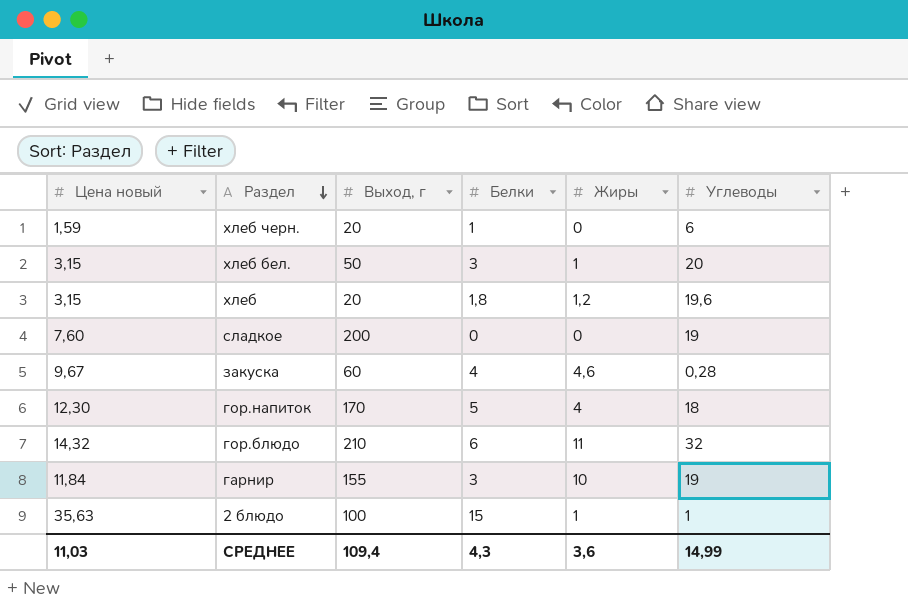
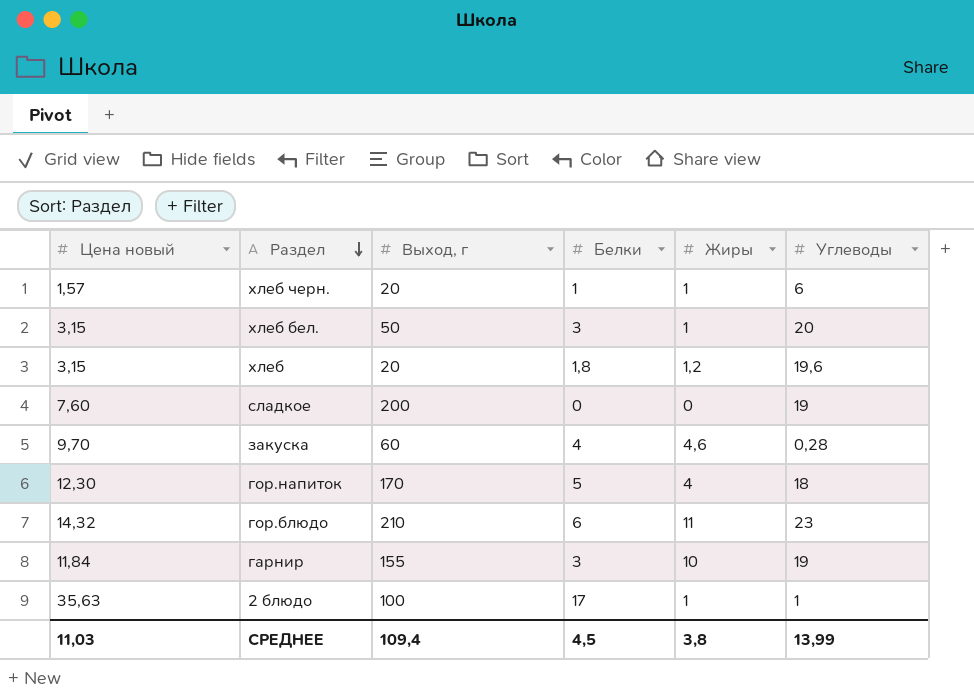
хлеб черн. | Цена новый: 1,59 -> 1,57
хлеб черн. | Жиры: 0 -> 1
закуска | Цена новый: 9,67 -> 9,70
гор.блюдо | Углеводы: 32 -> 23
2 блюдо | Белки: 15 -> 17
СРЕДНЕЕ | Белки: 4,3 -> 4,5
СРЕДНЕЕ | Жиры: 3,6 -> 3,8
СРЕДНЕЕ | Углеводы: 14,99 -> 13,99

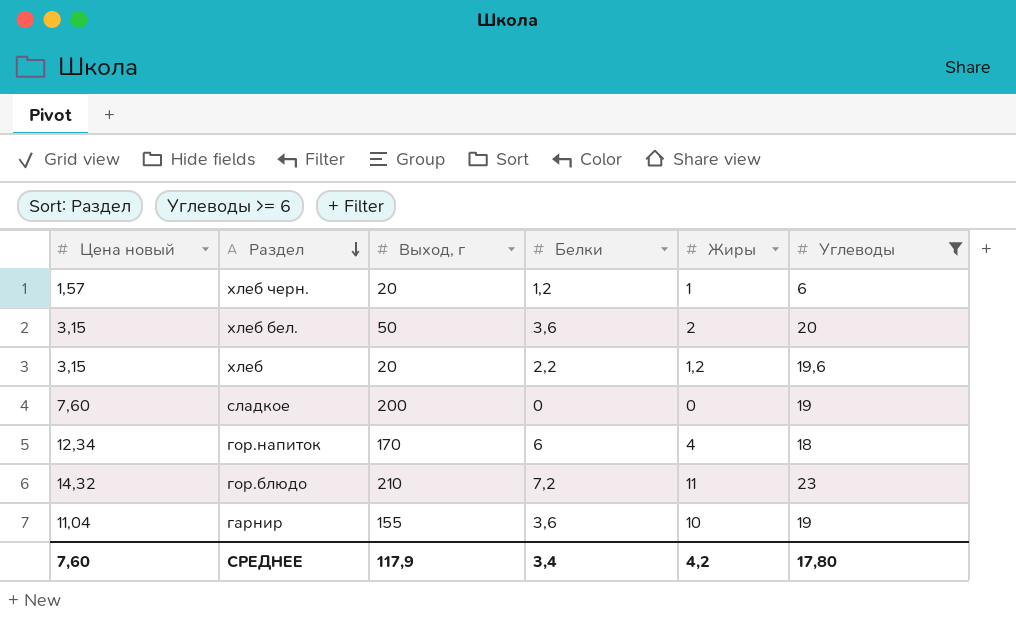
filter: none -> Углеводы >= 6
хлеб черн. | Белки: 1 -> 1,2
хлеб бел. | Белки: 3 -> 3,6
хлеб бел. | Жиры: 1 -> 2
хлеб | Белки: 1,8 -> 2,2
гор.напиток | Цена новый: 12,30 -> 12,34
гор.напиток | Белки: 5 -> 6
гор.блюдо | Белки: 6 -> 7,2
гарнир | Цена новый: 11,84 -> 11,04
гарнир | Белки: 3 -> 3,6
СРЕДНЕЕ | Цена новый: 11,03 -> 7,60
СРЕДНЕЕ | Выход, г: 109,4 -> 117,9
СРЕДНЕЕ | Белки: 4,5 -> 3,4
СРЕДНЕЕ | Жиры: 3,8 -> 4,2
СРЕДНЕЕ | Углеводы: 13,99 -> 17,80

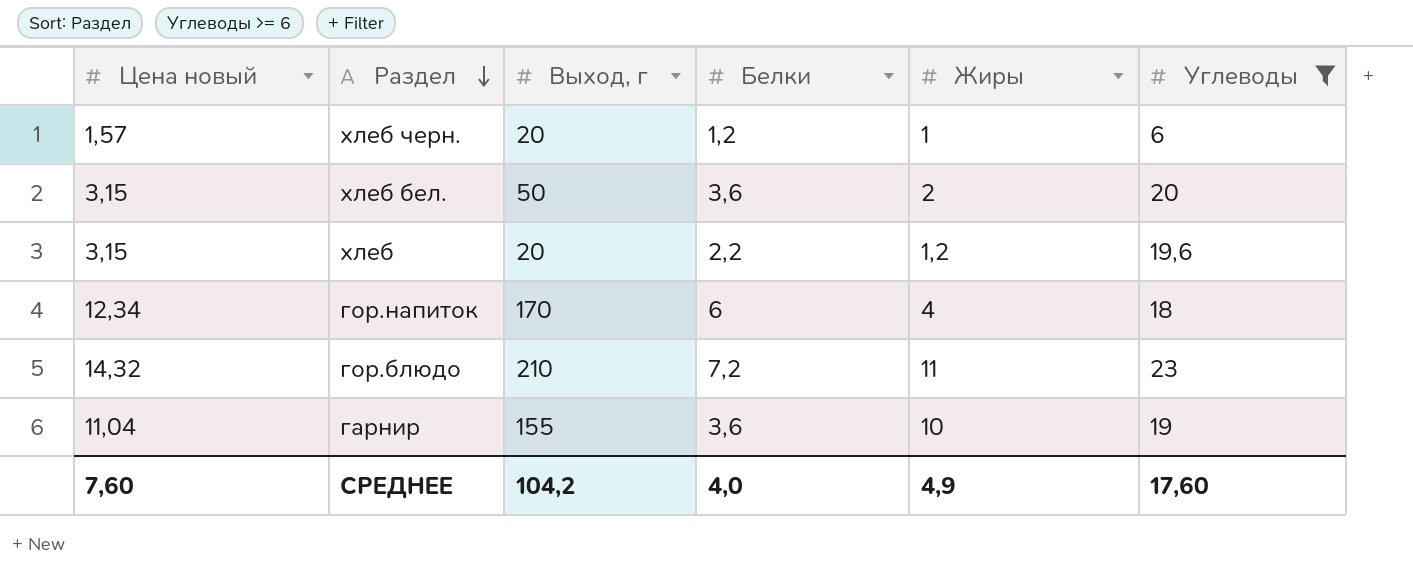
row сладкое: 7,60 | 200 | 0 | 0 | 19 -> none
СРЕДНЕЕ | Выход, г: 117,9 -> 104,2
СРЕДНЕЕ | Белки: 3,4 -> 4,0
СРЕДНЕЕ | Жиры: 4,2 -> 4,9
СРЕДНЕЕ | Углеводы: 17,80 -> 17,60

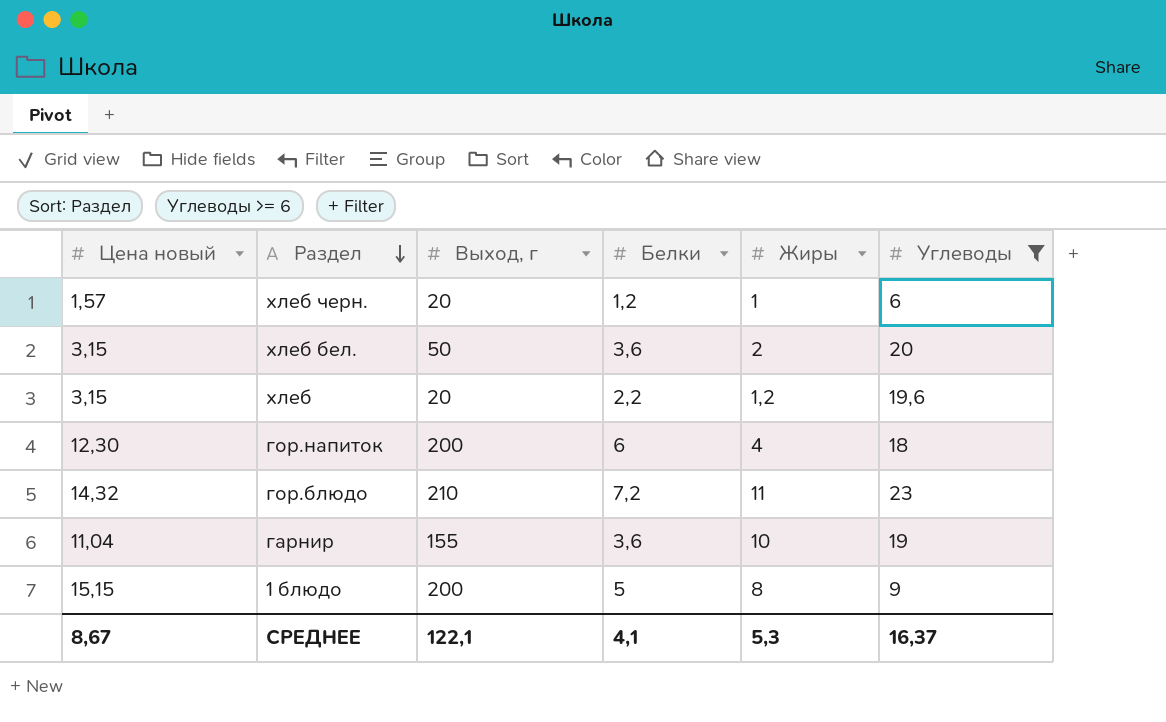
гор.напиток | Цена новый: 12,34 -> 12,30
гор.напиток | Выход, г: 170 -> 200
row 1 блюдо: none -> 15,15 | 200 | 5 | 8 | 9
СРЕДНЕЕ | Цена новый: 7,60 -> 8,67
СРЕДНЕЕ | Выход, г: 104,2 -> 122,1
СРЕДНЕЕ | Белки: 4,0 -> 4,1
СРЕДНЕЕ | Жиры: 4,9 -> 5,3
СРЕДНЕЕ | Углеводы: 17,60 -> 16,37

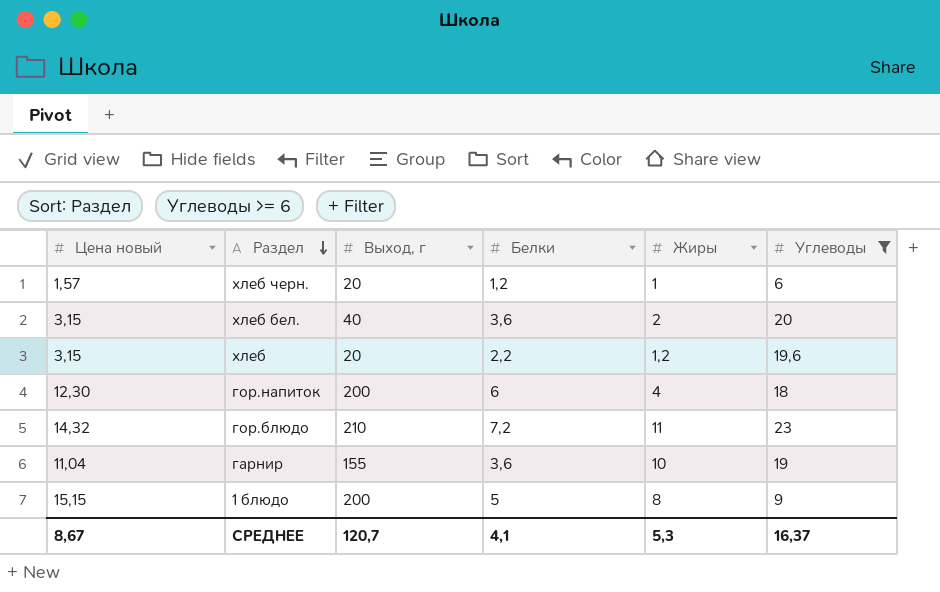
хлеб бел. | Выход, г: 50 -> 40
СРЕДНЕЕ | Выход, г: 122,1 -> 120,7

